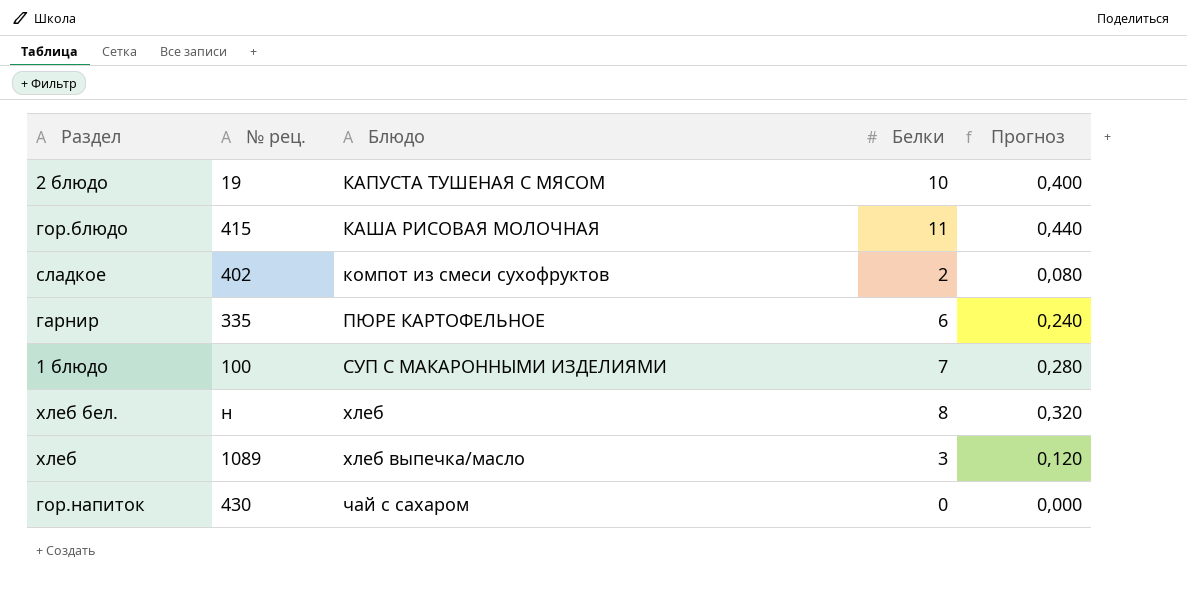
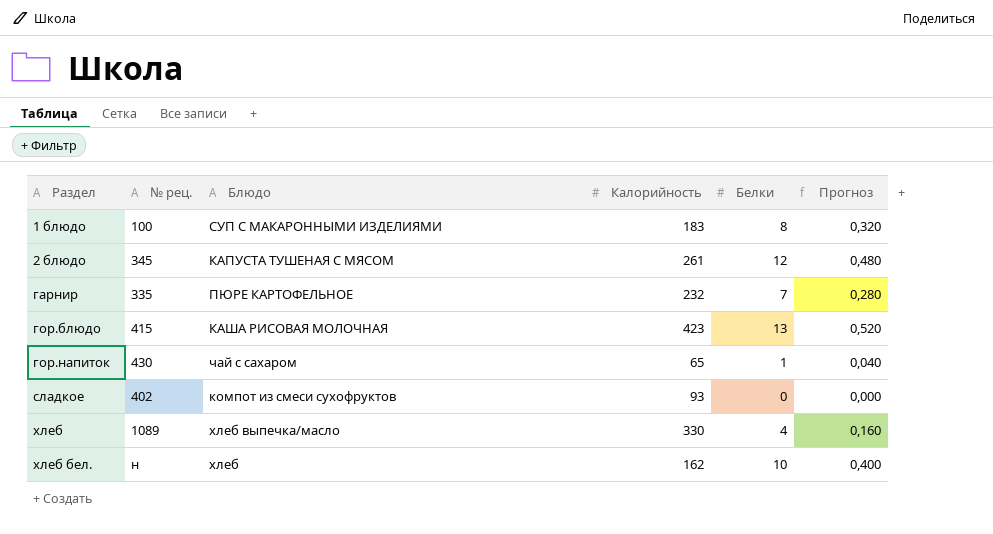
row order: Блюдо ascending -> Раздел ascending
column Калорийность | position: none -> 4
1 блюдо | Белки: 7 -> 8
1 блюдо | Прогноз: 0,280 -> 0,320
2 блюдо | № рец.: 19 -> 345
2 блюдо | Белки: 10 -> 12
2 блюдо | Прогноз: 0,400 -> 0,480
гарнир | Белки: 6 -> 7
гарнир | Прогноз: 0,240 -> 0,280
гор.блюдо | Белки: 11 -> 13
гор.блюдо | Прогноз: 0,440 -> 0,520
гор.напиток | Белки: 0 -> 1
гор.напиток | Прогноз: 0,000 -> 0,040
сладкое | Белки: 2 -> 0
сладкое | Прогноз: 0,080 -> 0,000
хлеб | Белки: 3 -> 4
хлеб | Прогноз: 0,120 -> 0,160
хлеб бел. | Белки: 8 -> 10
хлеб бел. | Прогноз: 0,320 -> 0,400

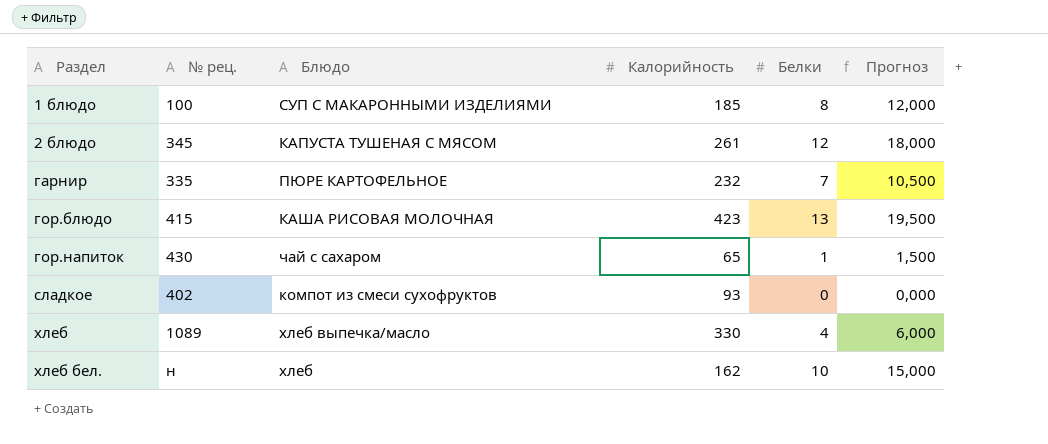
column Прогноз | formula: [Белки] * 0,04 -> [Белки] * 1,5
1 блюдо | Калорийность: 183 -> 185

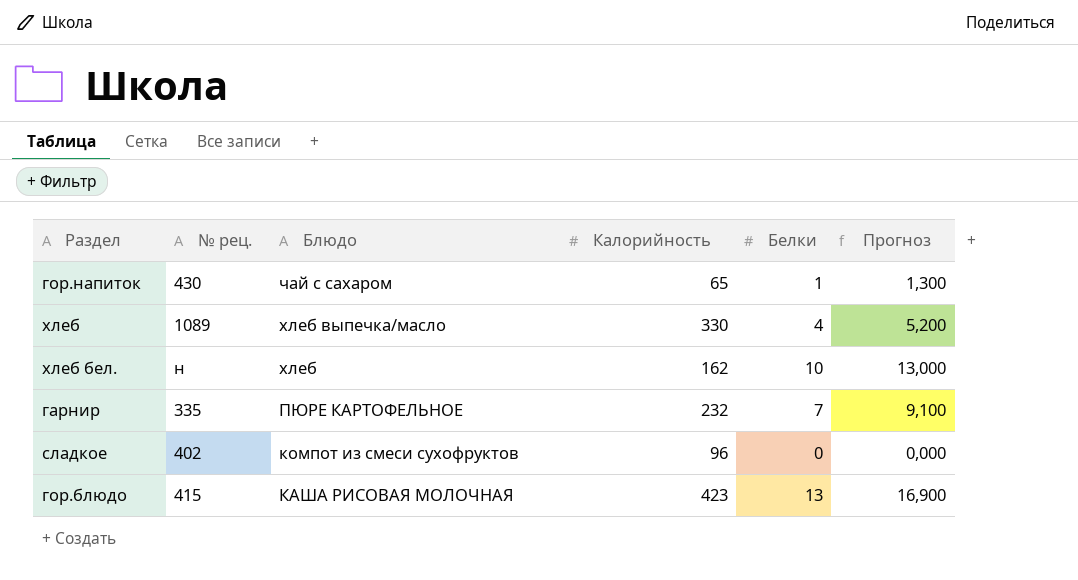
row order: Раздел ascending -> Блюдо descending
column Прогноз | formula: [Белки] * 1,5 -> [Белки] * 1,3
row 1 блюдо: 100 | СУП С МАКАРОННЫМИ ИЗДЕЛИЯМИ | 185 | 8 | 12,000 -> none
row 2 блюдо: 345 | КАПУСТА ТУШЕНАЯ С МЯСОМ | 261 | 12 | 18,000 -> none
сладкое | Калорийность: 93 -> 96

